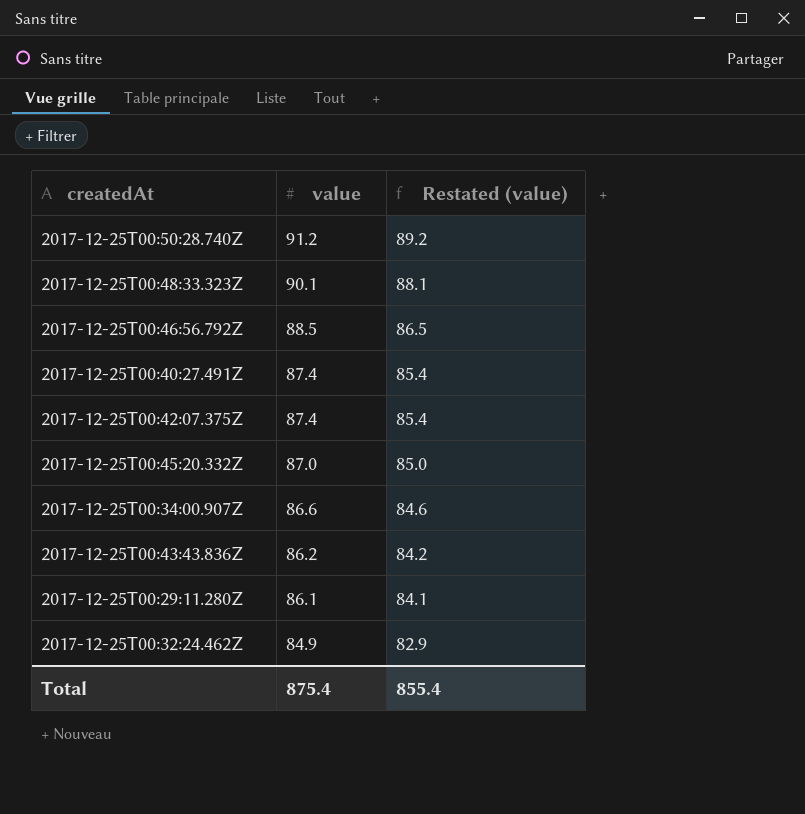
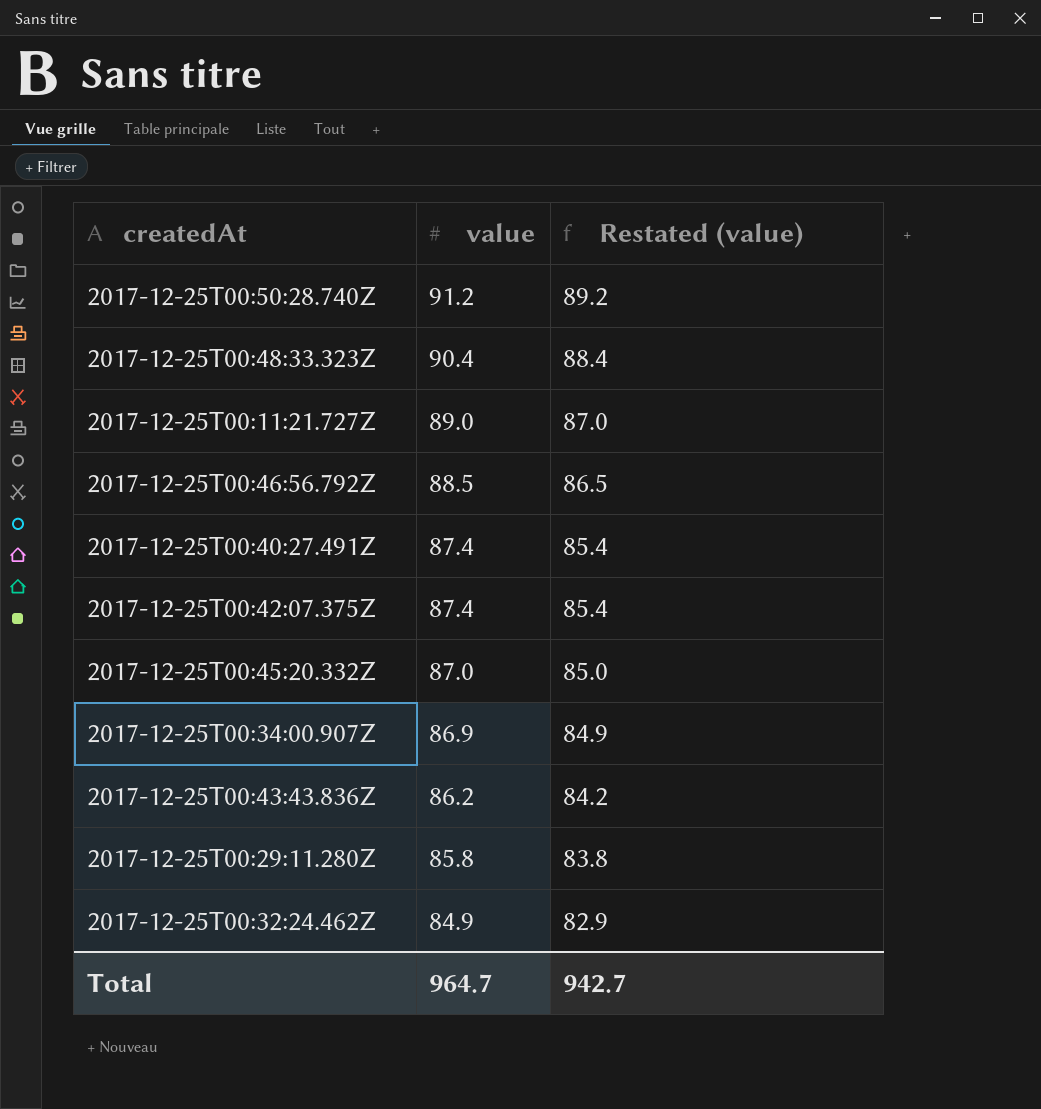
2017-12-25T00:48:33.323Z | value: 90.1 -> 90.4
2017-12-25T00:48:33.323Z | Restated (value): 88.1 -> 88.4
row 2017-12-25T00:11:21.727Z: none -> 89.0 | 87.0
2017-12-25T00:34:00.907Z | value: 86.6 -> 86.9
2017-12-25T00:34:00.907Z | Restated (value): 84.6 -> 84.9
2017-12-25T00:29:11.280Z | value: 86.1 -> 85.8
2017-12-25T00:29:11.280Z | Restated (value): 84.1 -> 83.8
Total | value: 875.4 -> 964.7
Total | Restated (value): 855.4 -> 942.7

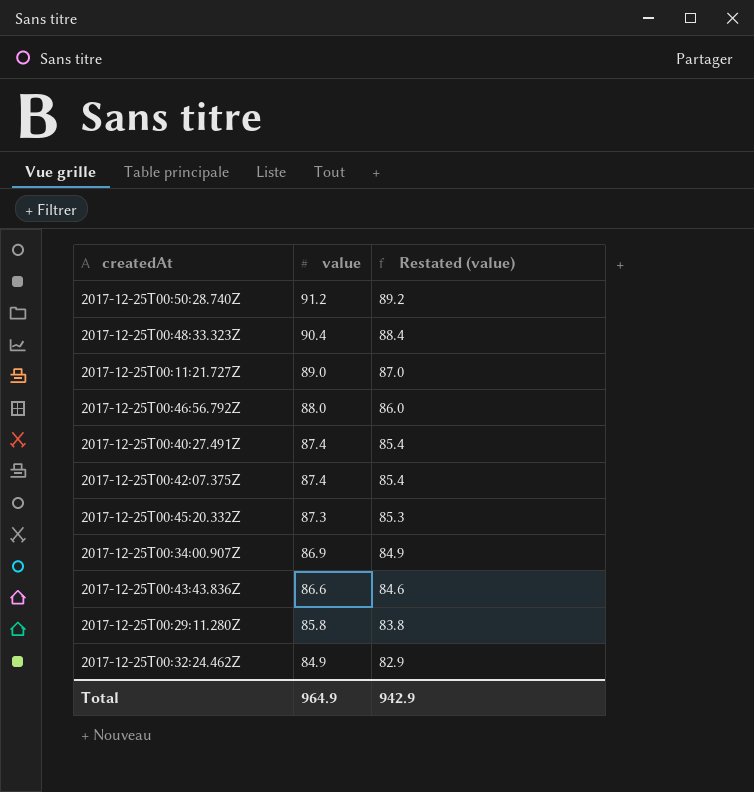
2017-12-25T00:46:56.792Z | value: 88.5 -> 88.0
2017-12-25T00:46:56.792Z | Restated (value): 86.5 -> 86.0
2017-12-25T00:45:20.332Z | value: 87.0 -> 87.3
2017-12-25T00:45:20.332Z | Restated (value): 85.0 -> 85.3
2017-12-25T00:43:43.836Z | value: 86.2 -> 86.6
2017-12-25T00:43:43.836Z | Restated (value): 84.2 -> 84.6
Total | value: 964.7 -> 964.9
Total | Restated (value): 942.7 -> 942.9

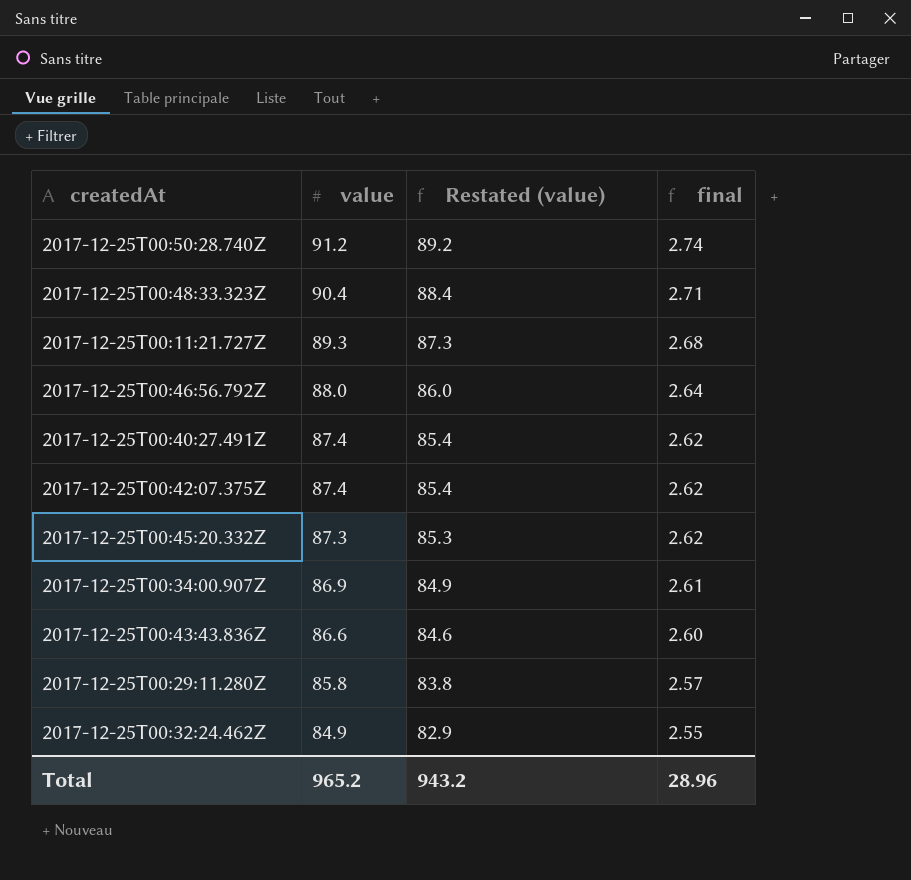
column final | formula: none -> [value] * 0.03
2017-12-25T00:11:21.727Z | value: 89.0 -> 89.3
2017-12-25T00:11:21.727Z | Restated (value): 87.0 -> 87.3
Total | value: 964.9 -> 965.2
Total | Restated (value): 942.9 -> 943.2

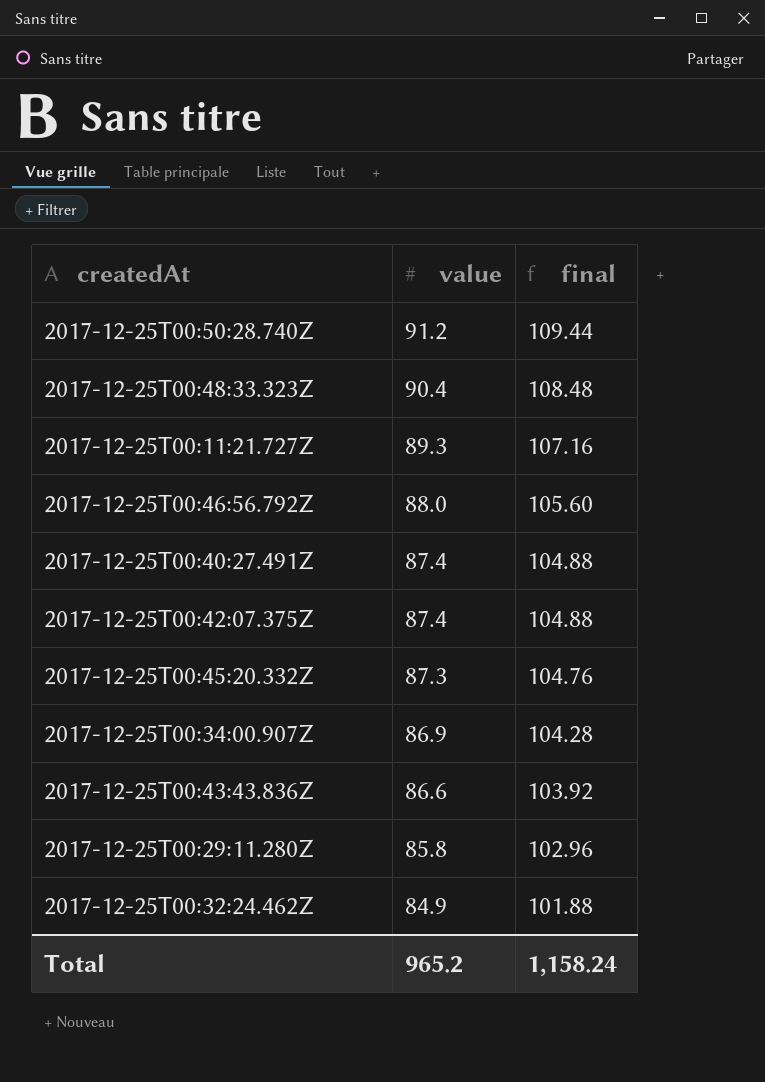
column Restated (value) | formula: [value] - 2 -> none
column final | formula: [value] * 0.03 -> [value] * 1.2
Total | final: 28.96 -> 1,158.24

